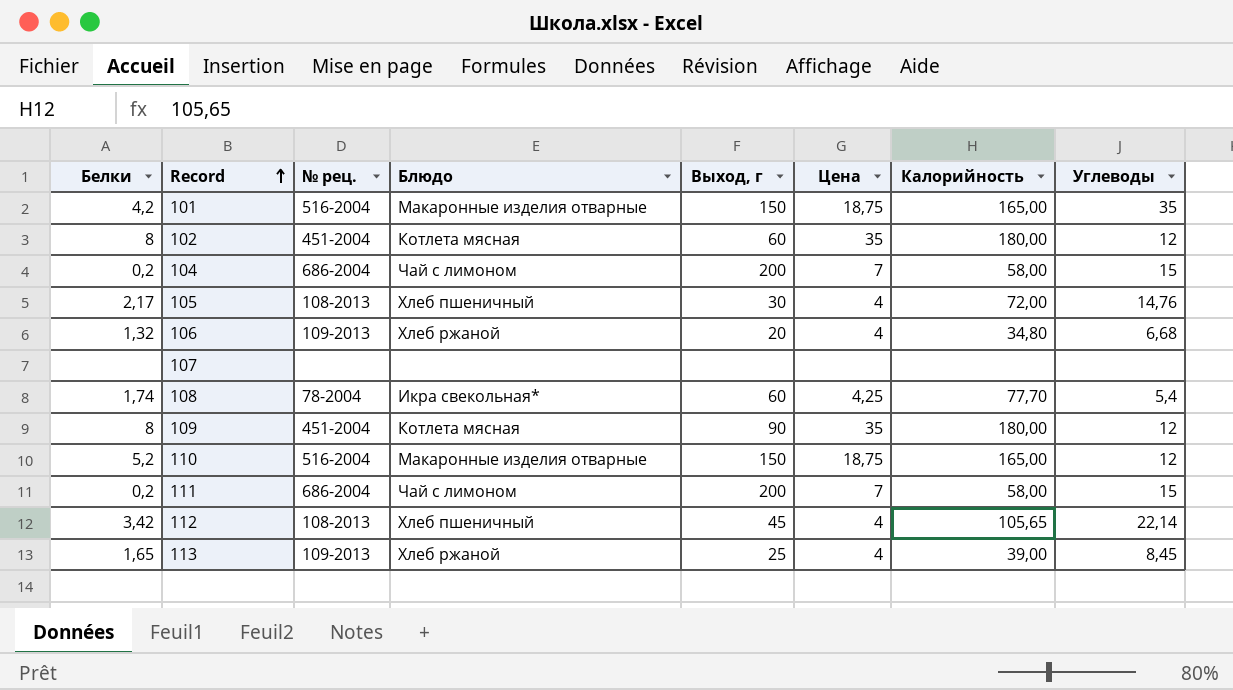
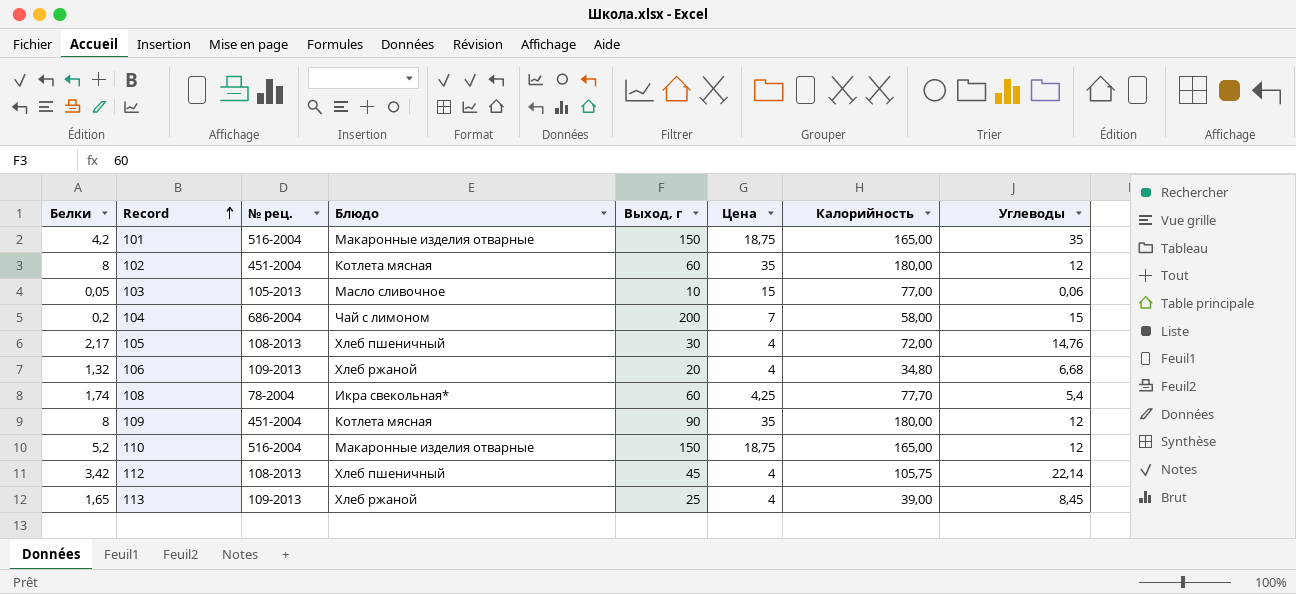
row 107: none | none | none | none | none | none | none -> none
row 111: 0,2 | 686-2004 | Чай с лимоном | 200 | 7 | 58,00 | 15 -> none
row 103: none -> 0,05 | 105-2013 | Масло сливочное | 10 | 15 | 77,00 | 0,06
112 | Калорийность: 105,65 -> 105,75

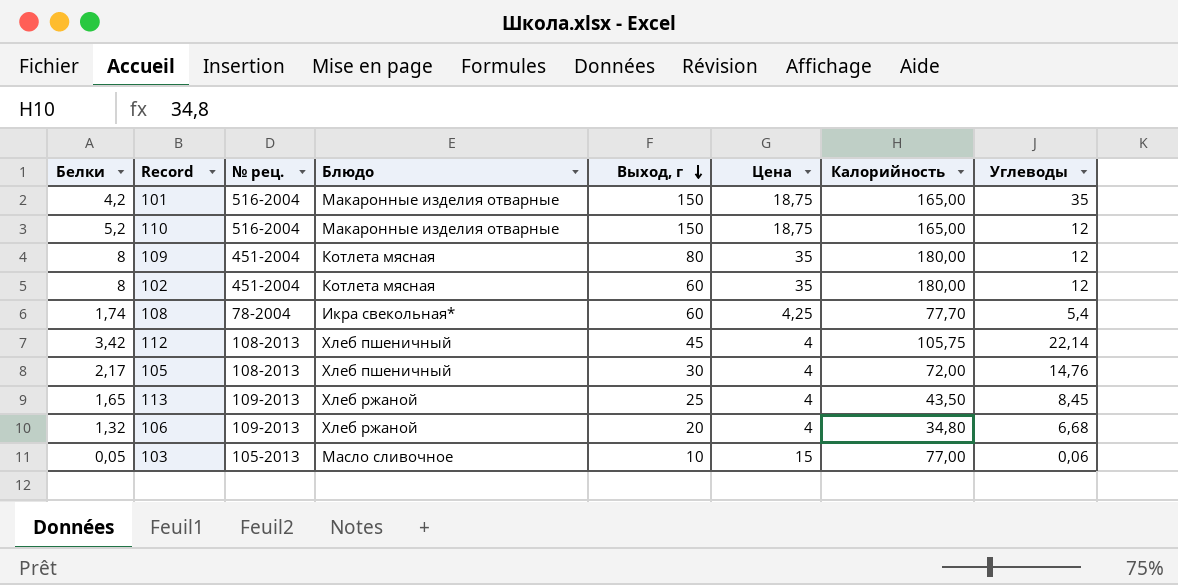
row order: Record ascending -> Выход, г descending
row 104: 0,2 | 686-2004 | Чай с лимоном | 200 | 7 | 58,00 | 15 -> none
109 | Выход, г: 90 -> 80
113 | Калорийность: 39,00 -> 43,50

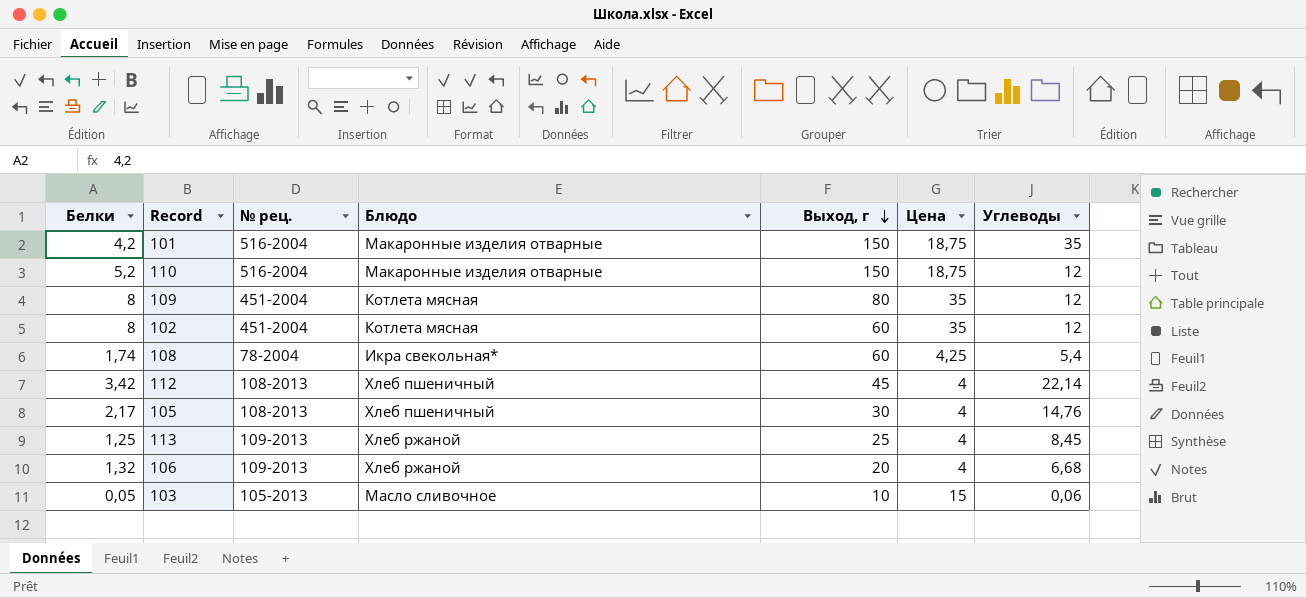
column Калорийность | position: 7 -> none
113 | Белки: 1,65 -> 1,25

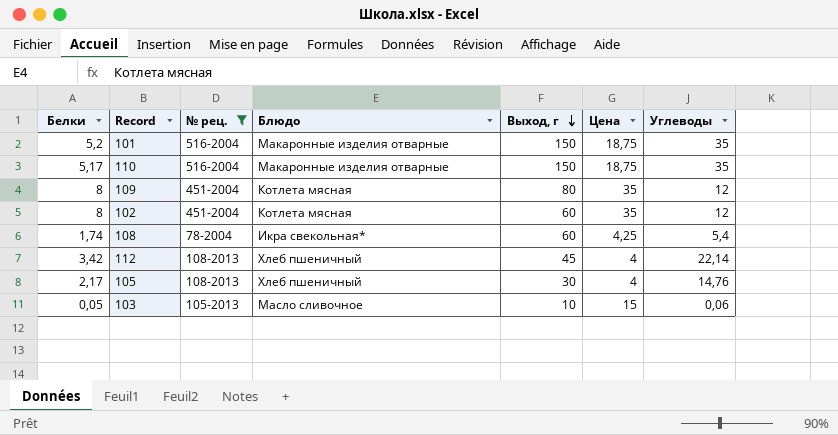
filter: none -> № рец. != 109-2013
101 | Белки: 4,2 -> 5,2
110 | Белки: 5,2 -> 5,17
110 | Углеводы: 12 -> 35

